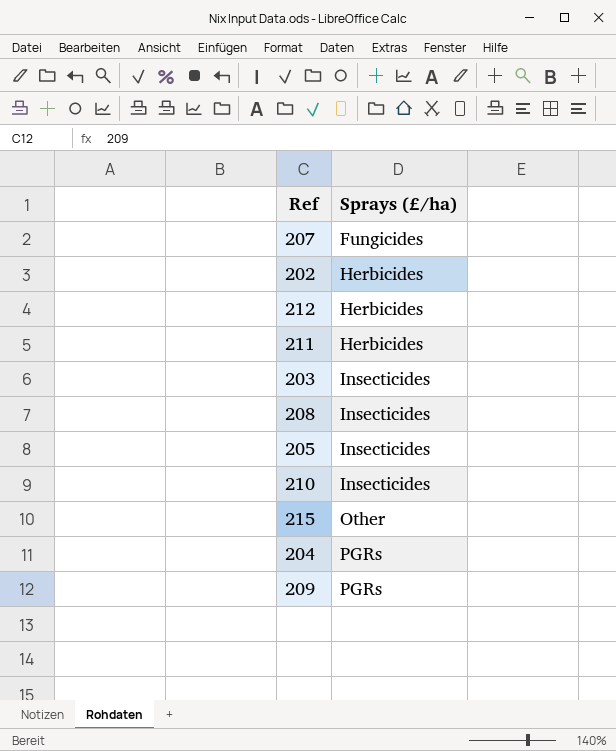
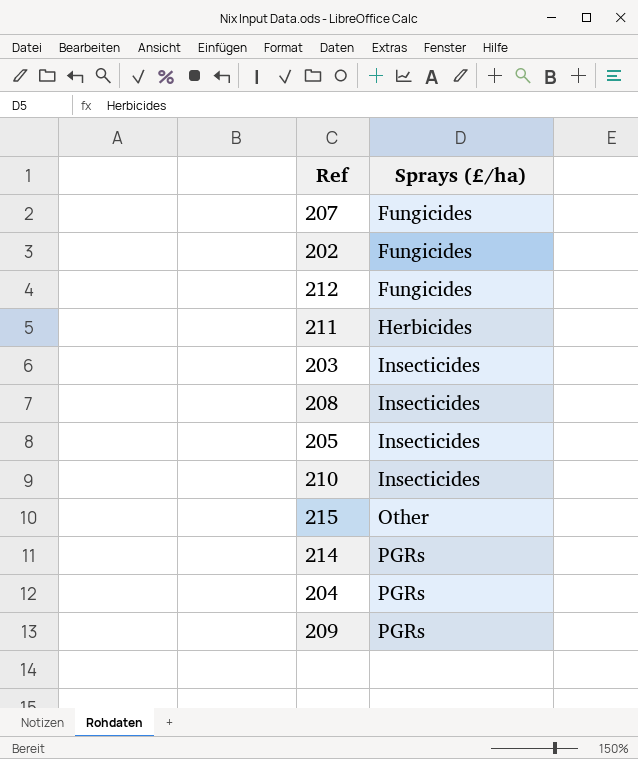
202 | Sprays (£/ha): Herbicides -> Fungicides
212 | Sprays (£/ha): Herbicides -> Fungicides
row 214: none -> PGRs

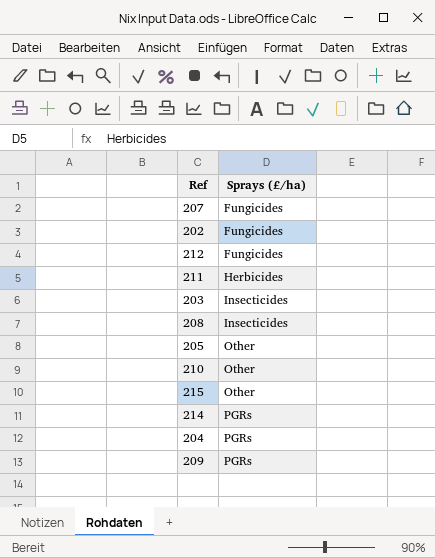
205 | Sprays (£/ha): Insecticides -> Other
210 | Sprays (£/ha): Insecticides -> Other

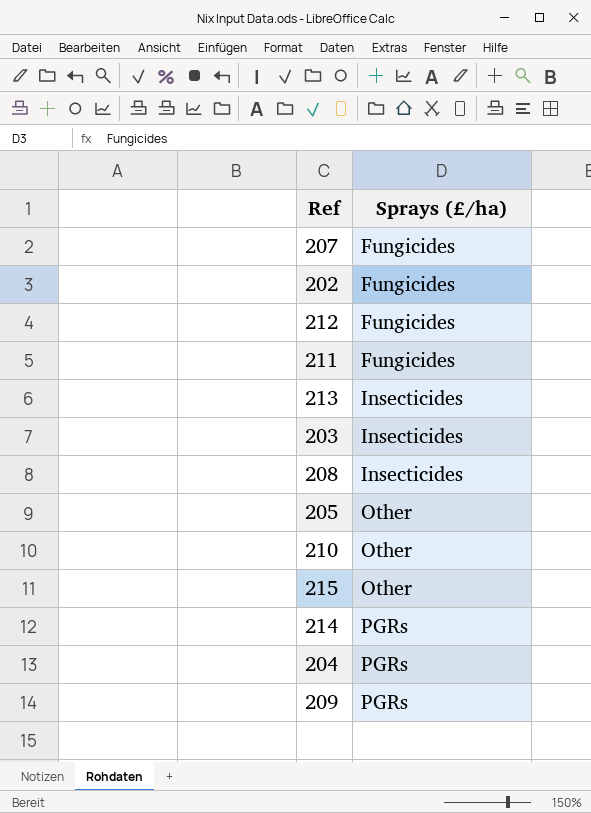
211 | Sprays (£/ha): Herbicides -> Fungicides
row 213: none -> Insecticides

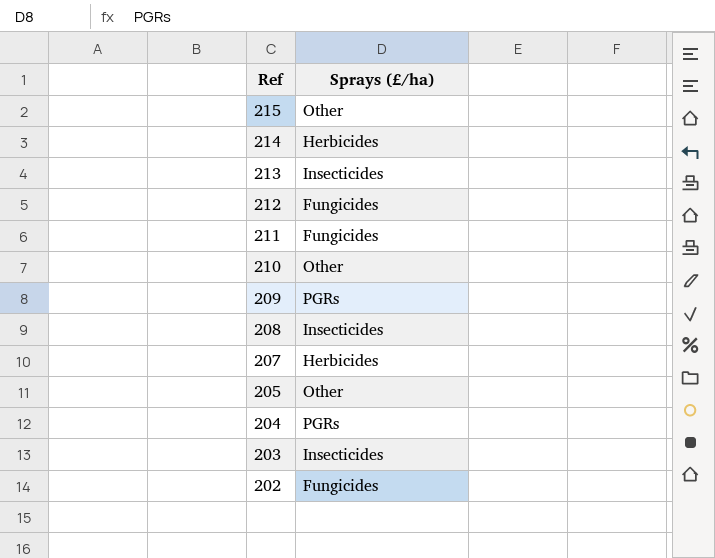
row order: Sprays (£/ha) ascending -> Ref descending
214 | Sprays (£/ha): PGRs -> Herbicides
207 | Sprays (£/ha): Fungicides -> Herbicides

